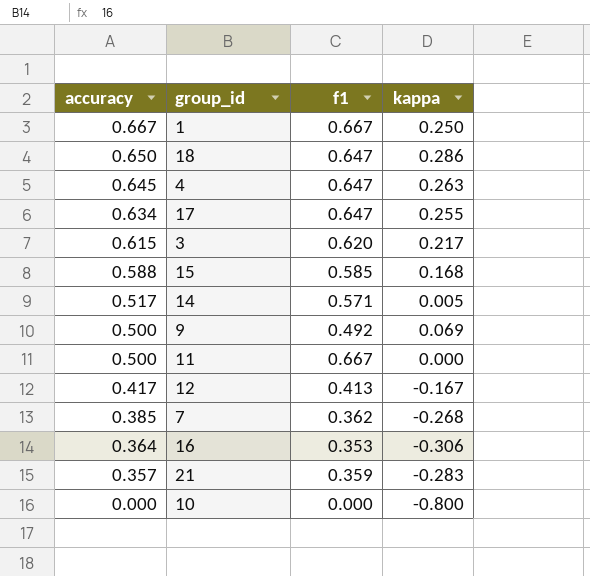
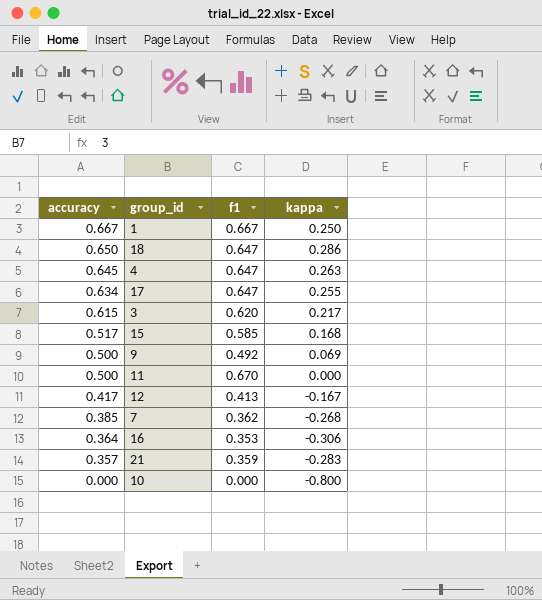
row 14: 0.517 | 0.571 | 0.005 -> none
15 | accuracy: 0.588 -> 0.517
11 | f1: 0.667 -> 0.670

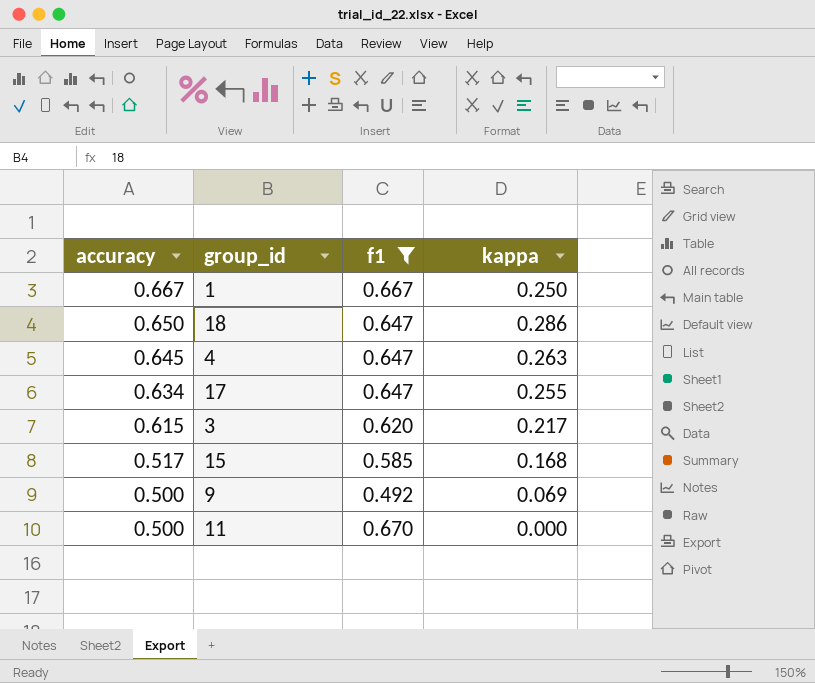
filter: none -> f1 >= 0.492

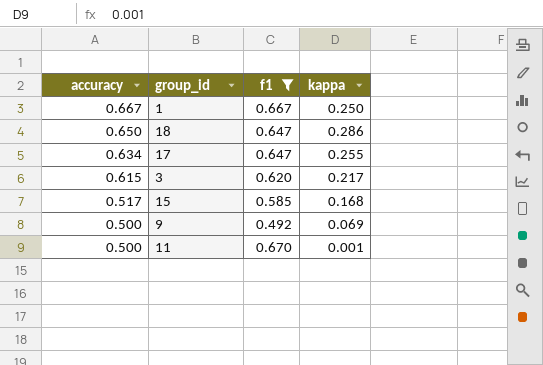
row 4: 0.645 | 0.647 | 0.263 -> none
11 | kappa: 0.000 -> 0.001

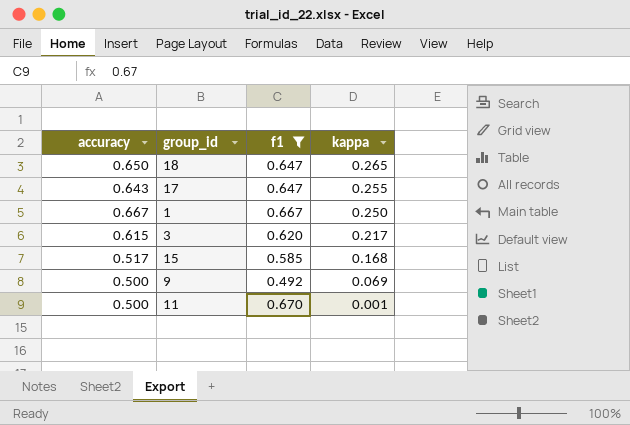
row order: accuracy descending -> kappa descending
18 | kappa: 0.286 -> 0.265
17 | accuracy: 0.634 -> 0.643

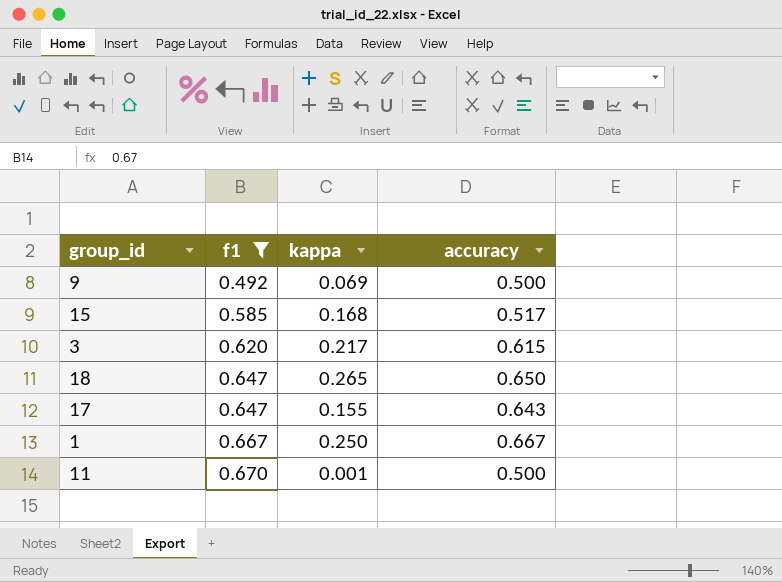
row order: kappa descending -> f1 ascending
column accuracy | position: 1 -> 4
17 | kappa: 0.255 -> 0.155

